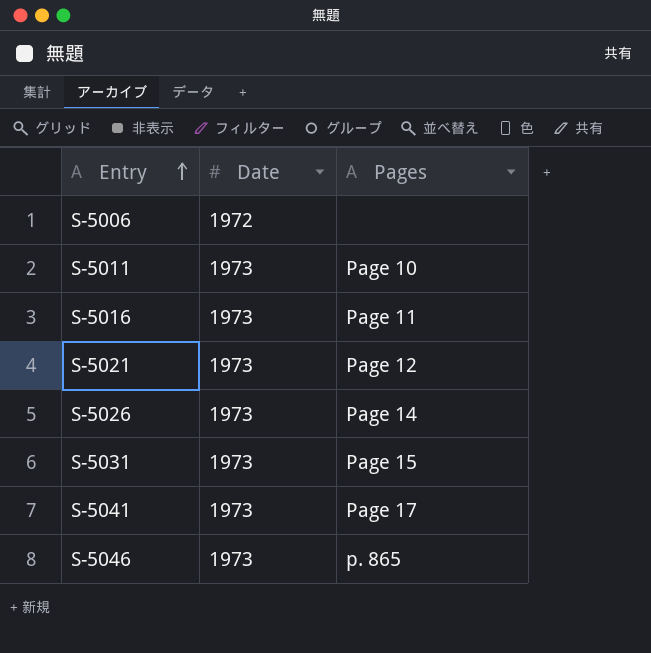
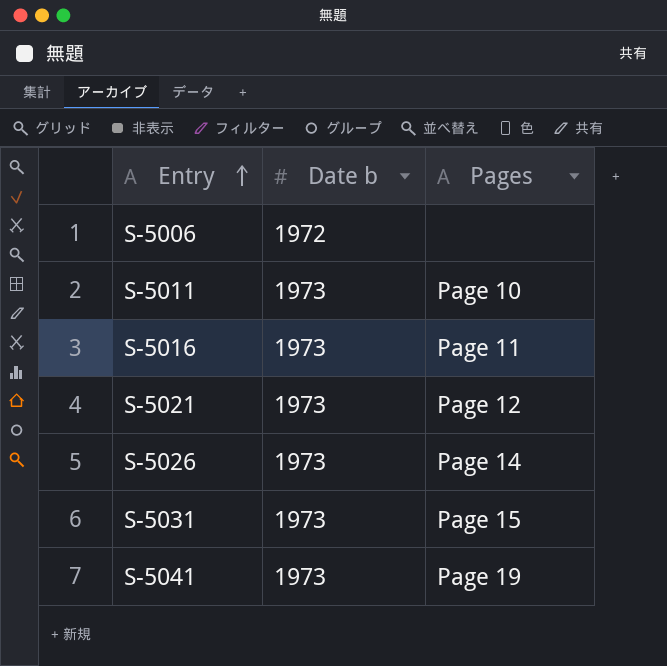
column name: Date -> Date b
row S-5046: 1973 | p. 865 -> none
S-5041 | Pages: Page 17 -> Page 19

